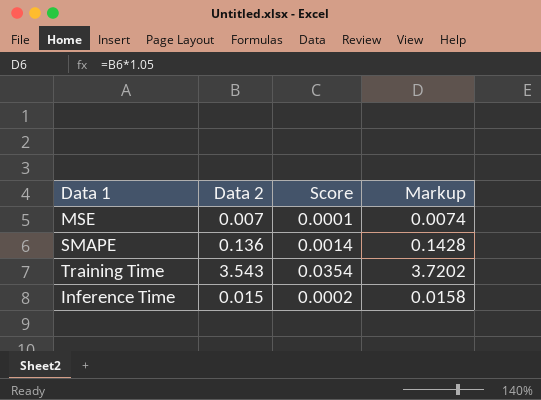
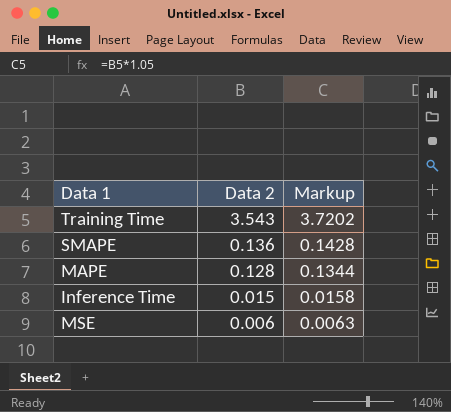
row order: none -> Data 2 descending
column Score | formula: [Data 2] * 0.01 -> none
row MAPE: none -> 0.128 | 0.1344
MSE | Data 2: 0.007 -> 0.006
MSE | Markup: 0.0074 -> 0.0063

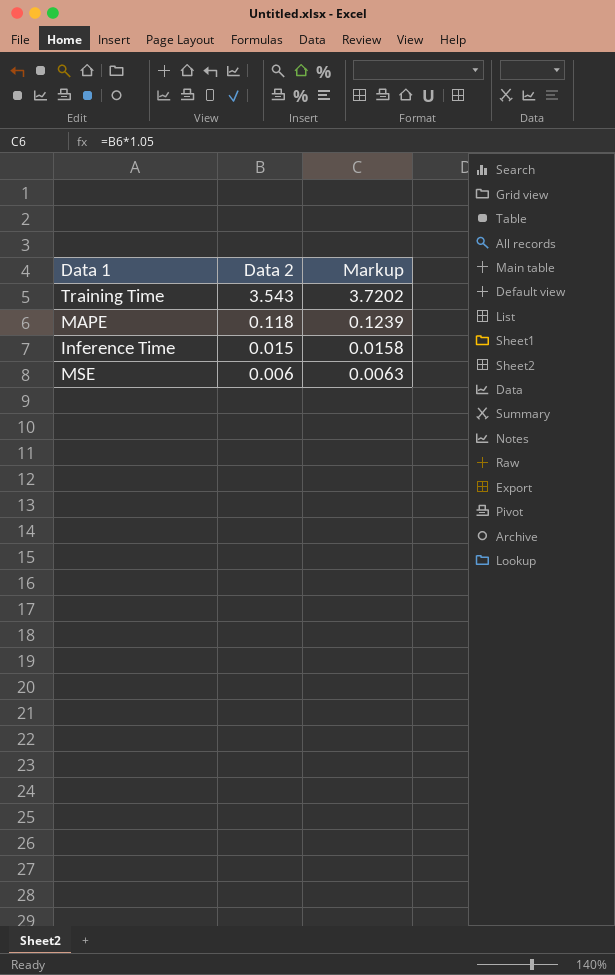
row SMAPE: 0.136 | 0.1428 -> none
MAPE | Data 2: 0.128 -> 0.118
MAPE | Markup: 0.1344 -> 0.1239

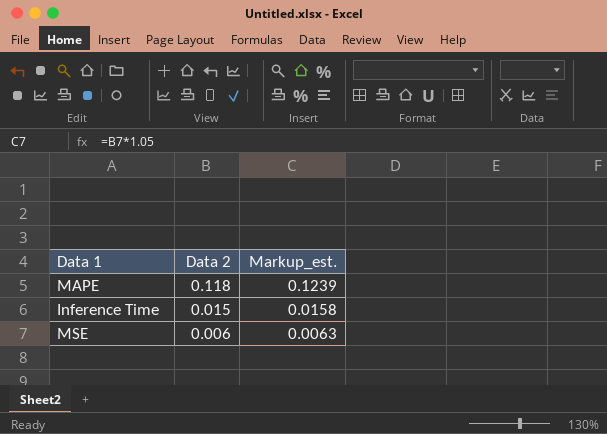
column name: Markup -> Markup_est.
row Training Time: 3.543 | 3.7202 -> none

